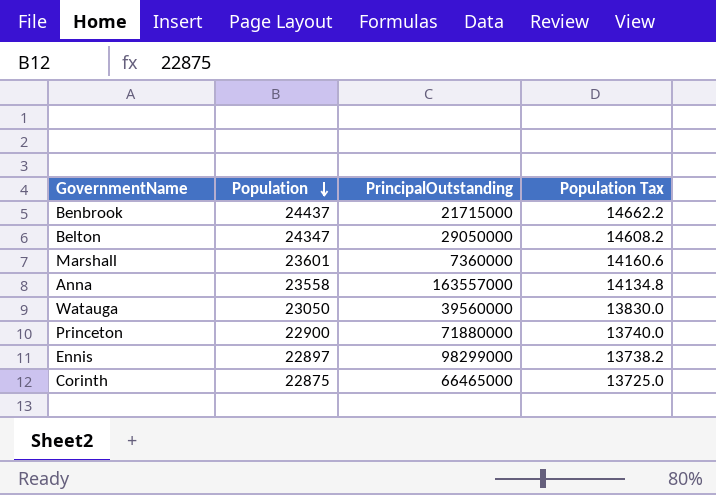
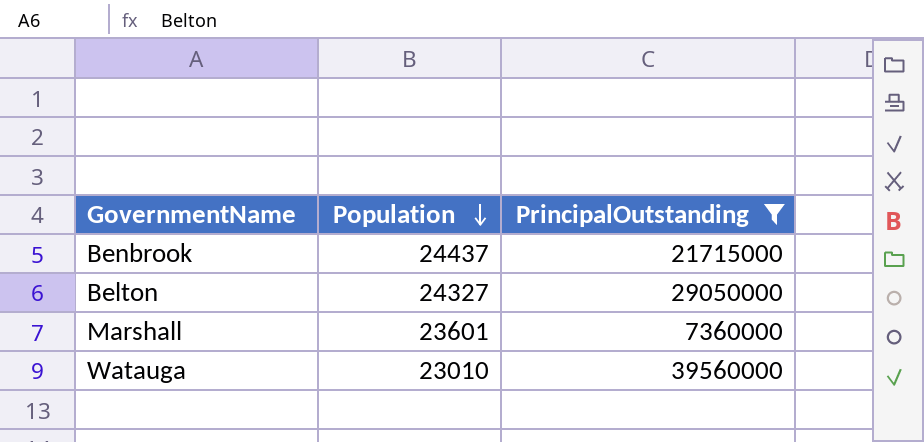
filter: none -> PrincipalOutstanding <= 39560000
column Population Tax | formula: [Population] * 0.6 -> none
Belton | Population: 24347 -> 24327
Watauga | Population: 23050 -> 23010

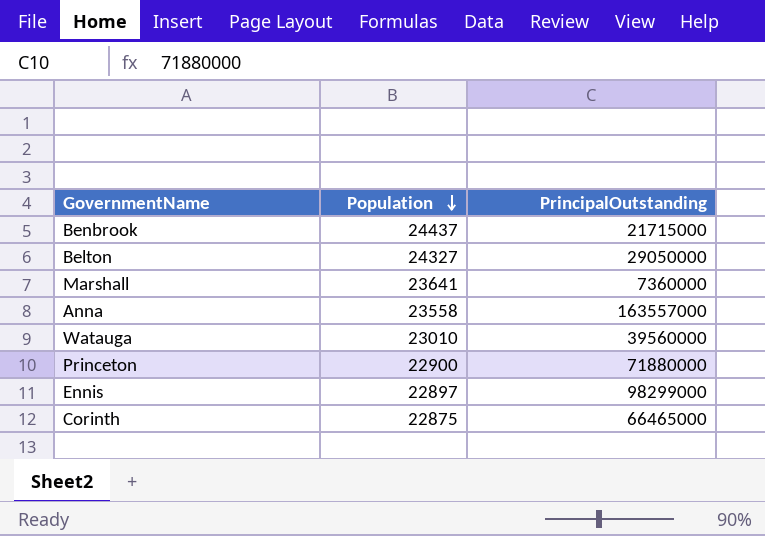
filter: PrincipalOutstanding <= 39560000 -> none
Marshall | Population: 23601 -> 23641

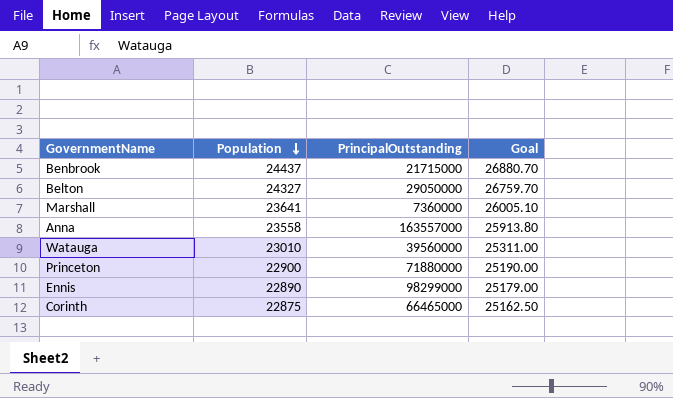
column Goal | formula: none -> [Population] * 1.1
Ennis | Population: 22897 -> 22890

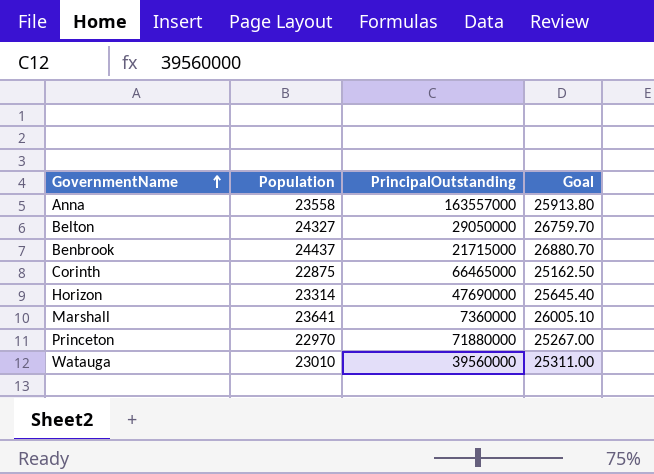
row order: Population descending -> GovernmentName ascending
row Ennis: 22890 | 98299000 | 25179.00 -> none
row Horizon: none -> 23314 | 47690000 | 25645.40
Princeton | Population: 22900 -> 22970
Princeton | Goal: 25190.00 -> 25267.00

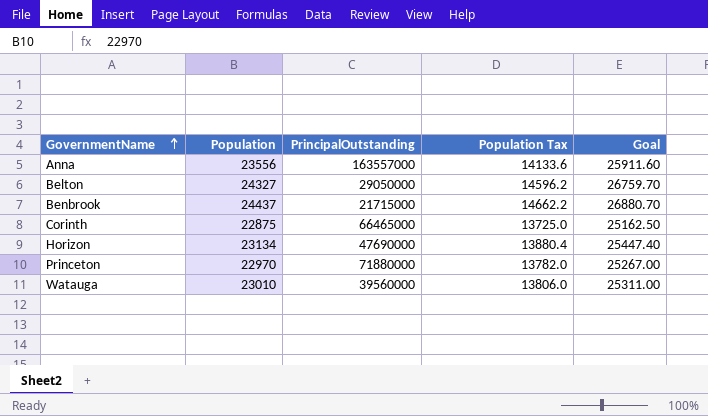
column Population Tax | formula: none -> [Population] * 0.6
row Marshall: 23641 | 7360000 | 26005.10 -> none
Anna | Population: 23558 -> 23556
Anna | Goal: 25913.80 -> 25911.60
Horizon | Population: 23314 -> 23134
Horizon | Goal: 25645.40 -> 25447.40

